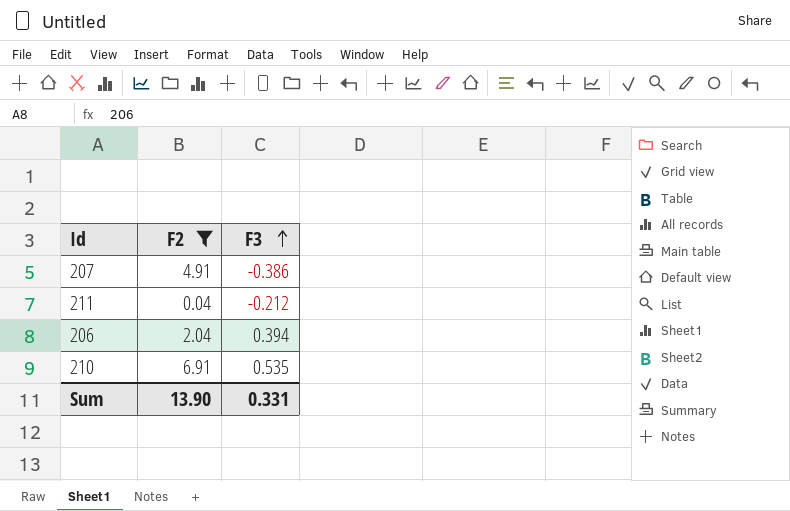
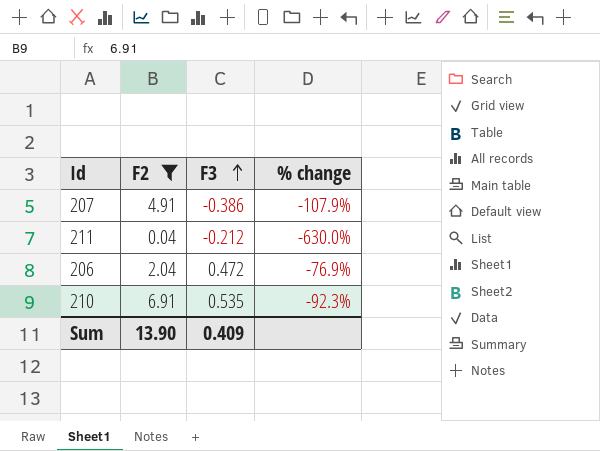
column % change | formula: none -> ([F3] - [F2]) / [F2]
206 | F3: 0.394 -> 0.472
Sum | F3: 0.331 -> 0.409

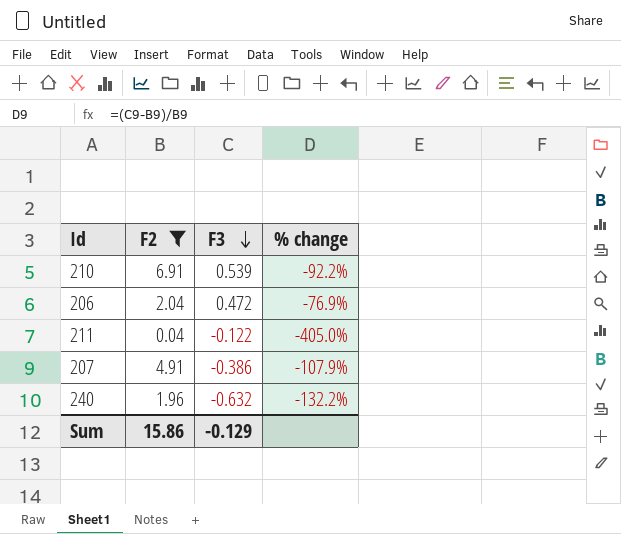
row order: F3 ascending -> F3 descending
210 | F3: 0.535 -> 0.539
210 | % change: -92.3% -> -92.2%
211 | F3: -0.212 -> -0.122
211 | % change: -630.0% -> -405.0%
row 240: none -> 1.96 | -0.632 | -132.2%
Sum | F2: 13.90 -> 15.86
Sum | F3: 0.409 -> -0.129

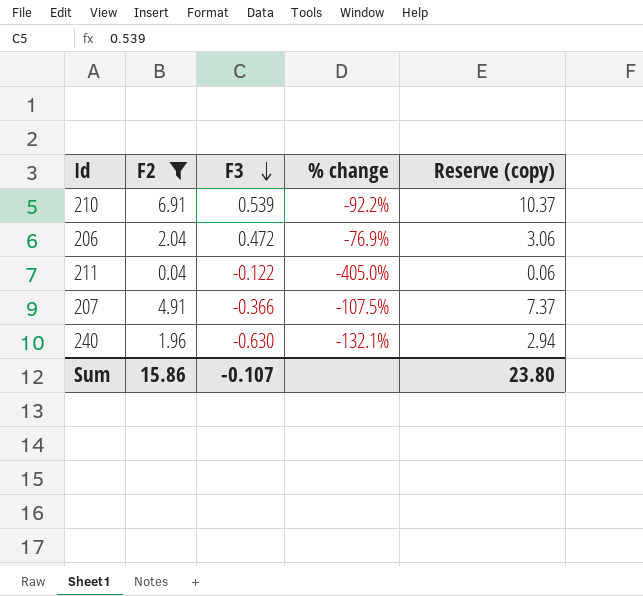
column Reserve (copy) | formula: none -> [F2] * 1.5
207 | F3: -0.386 -> -0.366
207 | % change: -107.9% -> -107.5%
240 | F3: -0.632 -> -0.630
240 | % change: -132.2% -> -132.1%
Sum | F3: -0.129 -> -0.107

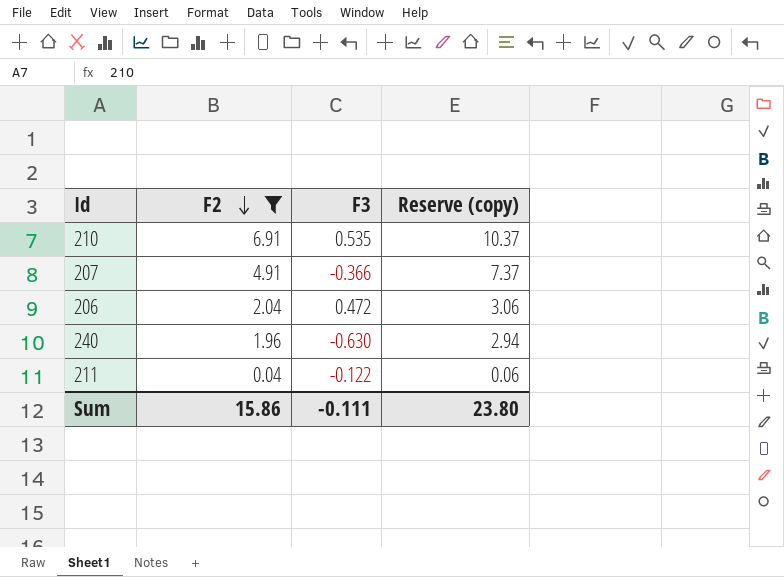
row order: F3 descending -> F2 descending
column % change | formula: ([F3] - [F2]) / [F2] -> none
210 | F3: 0.539 -> 0.535
Sum | F3: -0.107 -> -0.111

